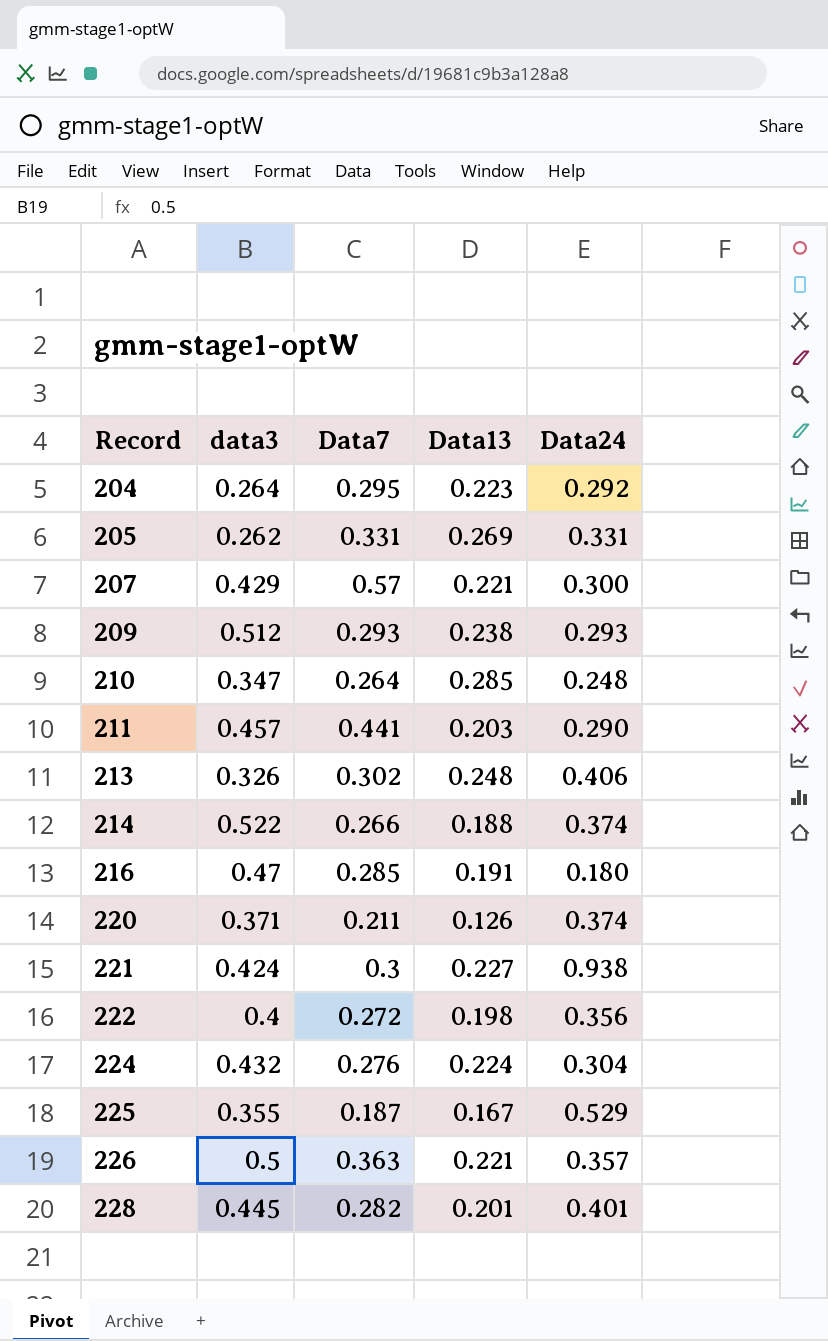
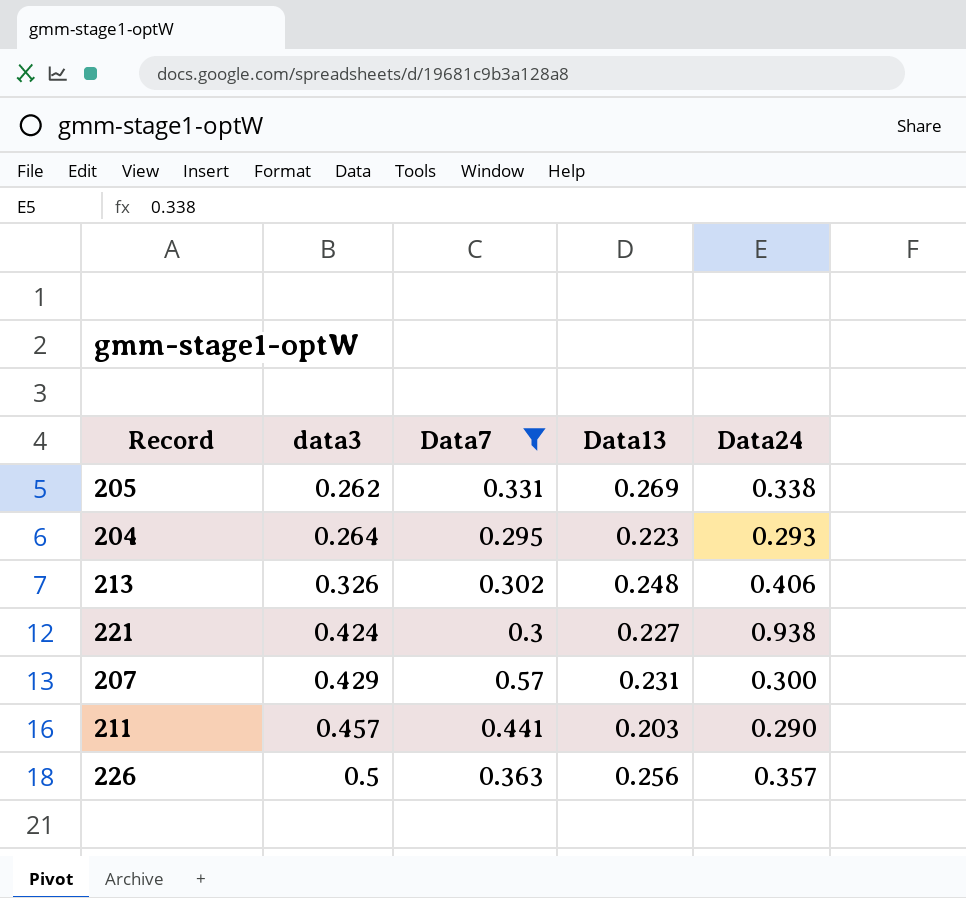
filter: none -> Data7 >= 0.295
row order: Record ascending -> data3 ascending
205 | Data24: 0.331 -> 0.338
204 | Data24: 0.292 -> 0.293
207 | Data13: 0.221 -> 0.231
226 | Data13: 0.221 -> 0.256

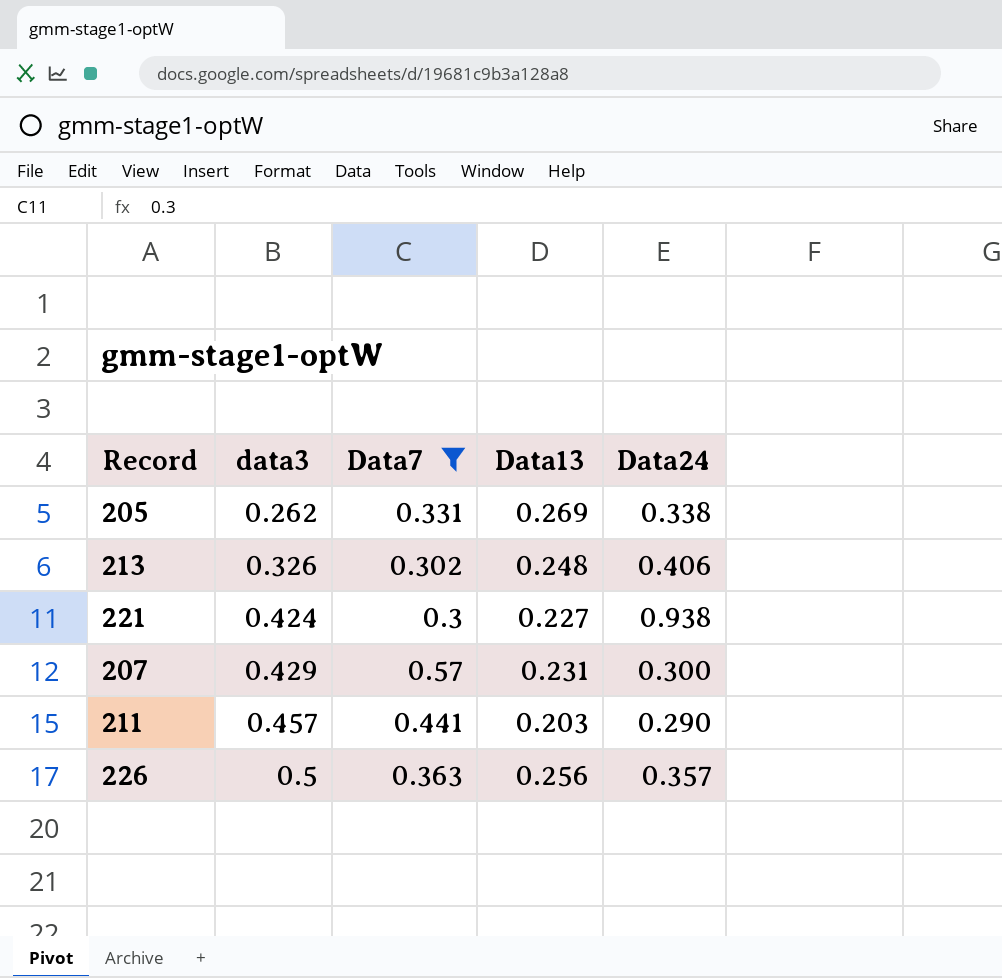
row 204: 0.264 | 0.295 | 0.223 | 0.293 -> none

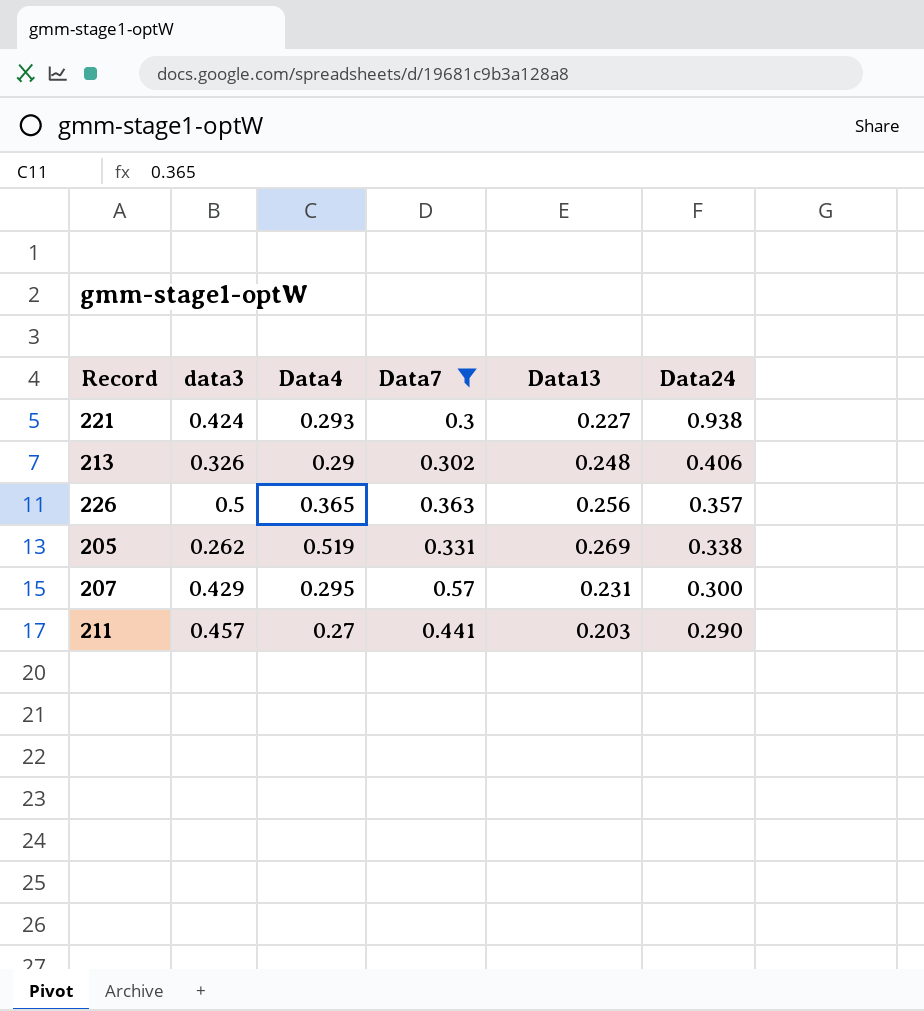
row order: data3 ascending -> Data24 descending
column Data4 | position: none -> 3

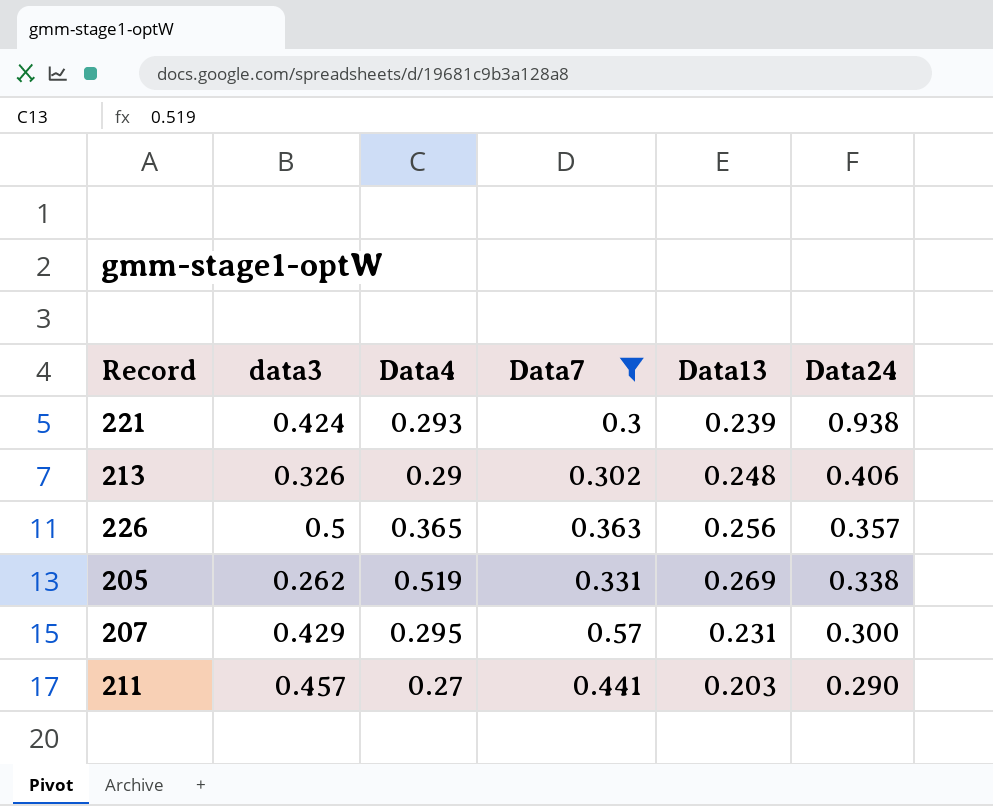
221 | Data13: 0.227 -> 0.239

